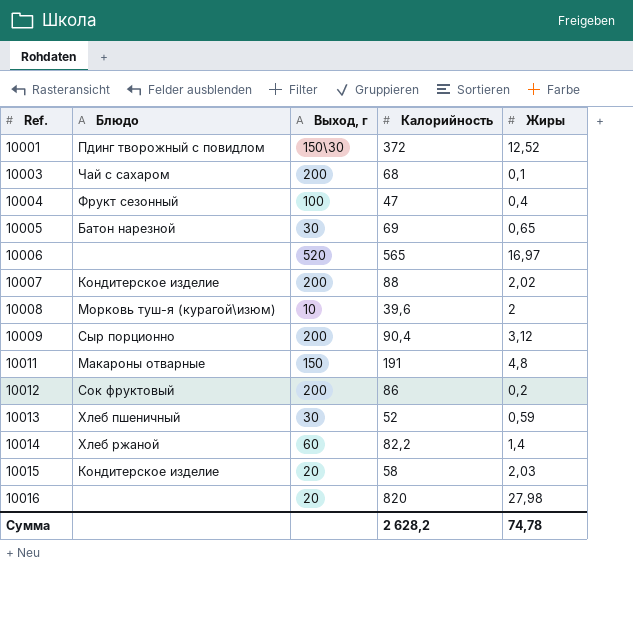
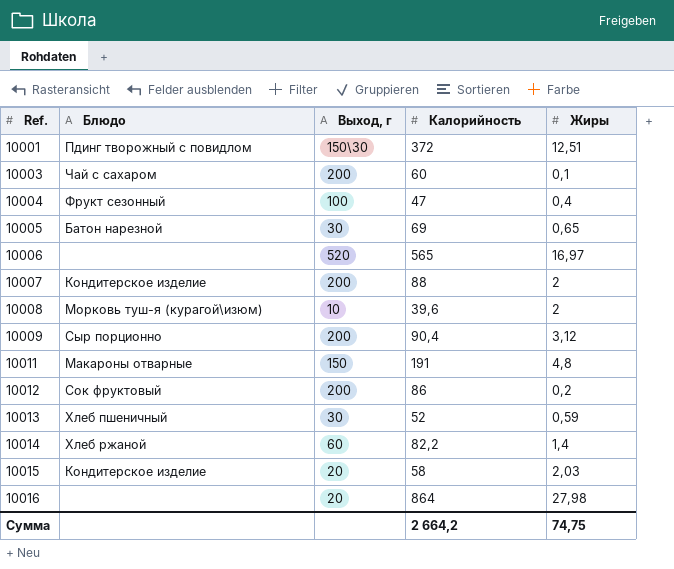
10001 | Жиры: 12,52 -> 12,51
10003 | Калорийность: 68 -> 60
10007 | Жиры: 2,02 -> 2
10016 | Калорийность: 820 -> 864
Сумма | Калорийность: 2 628,2 -> 2 664,2
Сумма | Жиры: 74,78 -> 74,75

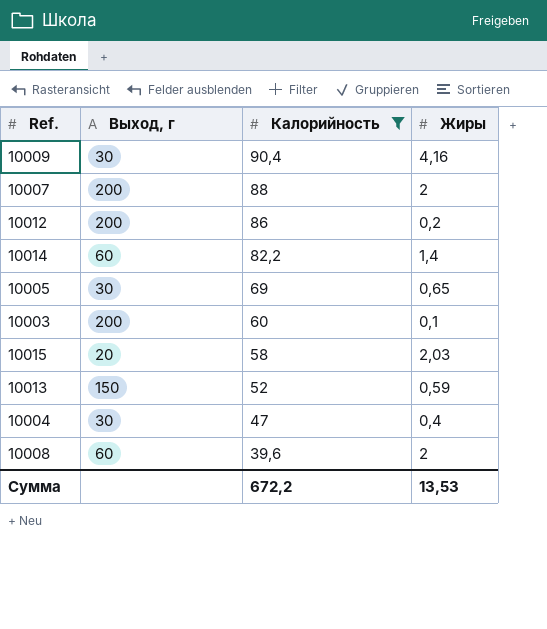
filter: none -> Калорийность <= 90,4
row order: Ref. ascending -> Калорийность descending
column Блюдо | position: 2 -> none
10009 | Выход, г: 200 -> 30
10009 | Жиры: 3,12 -> 4,16
10013 | Выход, г: 30 -> 150
10004 | Выход, г: 100 -> 30
10008 | Выход, г: 10 -> 60
Сумма | Калорийность: 2 664,2 -> 672,2
Сумма | Жиры: 74,75 -> 13,53

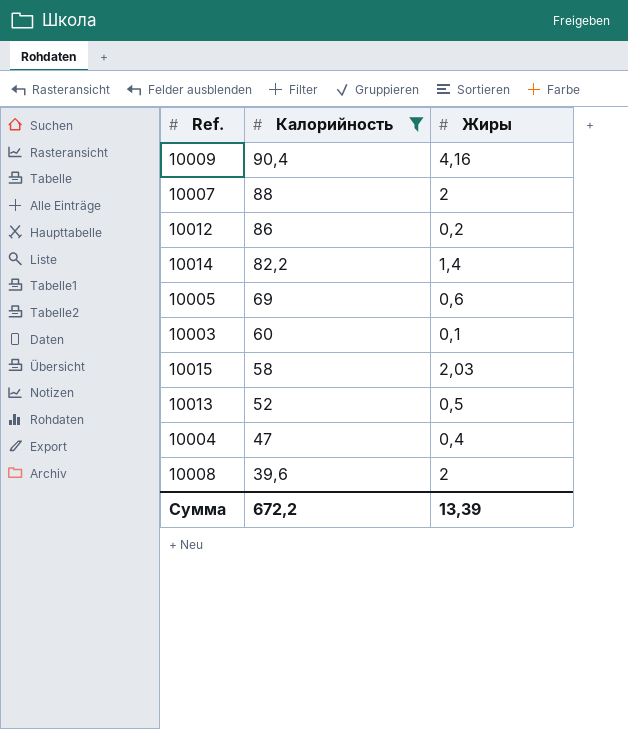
column Выход, г | position: 2 -> none
10005 | Жиры: 0,65 -> 0,6
10013 | Жиры: 0,59 -> 0,5
Сумма | Жиры: 13,53 -> 13,39

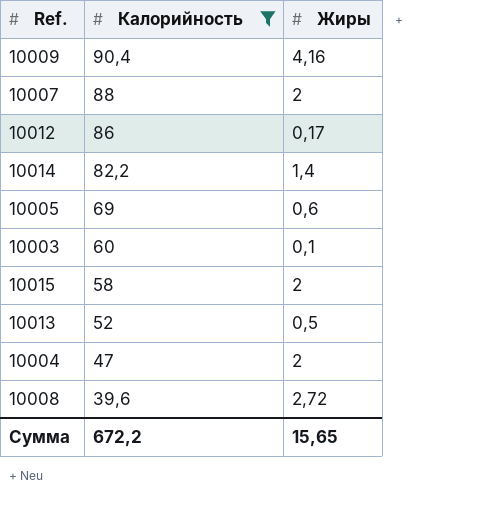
10012 | Жиры: 0,2 -> 0,17
10015 | Жиры: 2,03 -> 2
10004 | Жиры: 0,4 -> 2
10008 | Жиры: 2 -> 2,72
Сумма | Жиры: 13,39 -> 15,65

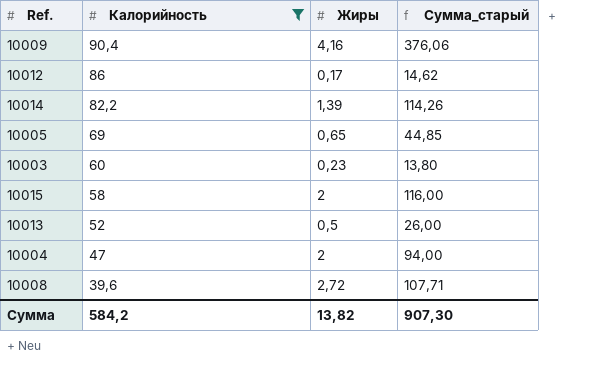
column Сумма_старый | formula: none -> [Калорийность] * [Жиры]
row 10007: 88 | 2 -> none
10014 | Жиры: 1,4 -> 1,39
10005 | Жиры: 0,6 -> 0,65
10003 | Жиры: 0,1 -> 0,23
Сумма | Калорийность: 672,2 -> 584,2
Сумма | Жиры: 15,65 -> 13,82

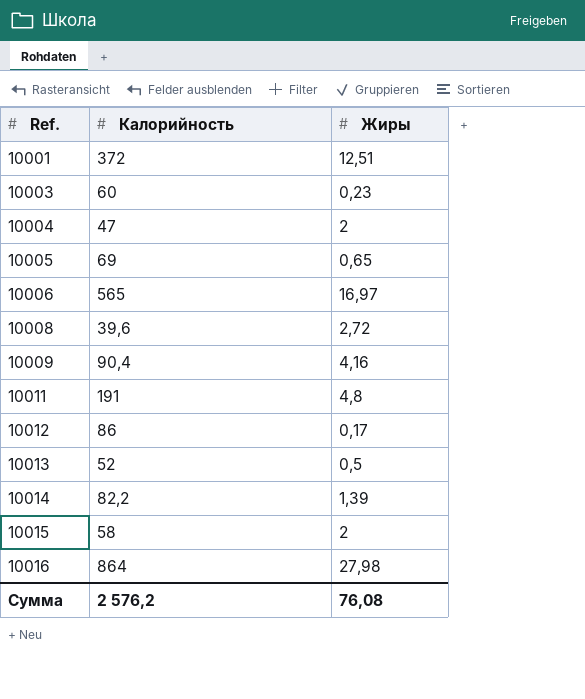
filter: Калорийность <= 90,4 -> none
row order: Калорийность descending -> Ref. ascending
column Сумма_старый | formula: [Калорийность] * [Жиры] -> none
Сумма | Калорийность: 584,2 -> 2 576,2
Сумма | Жиры: 13,82 -> 76,08

